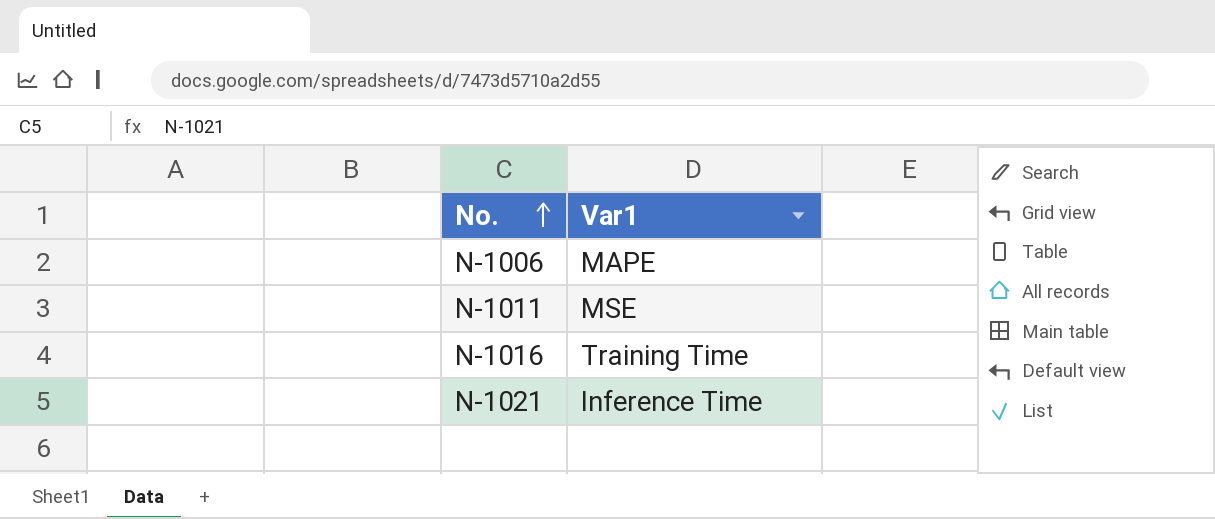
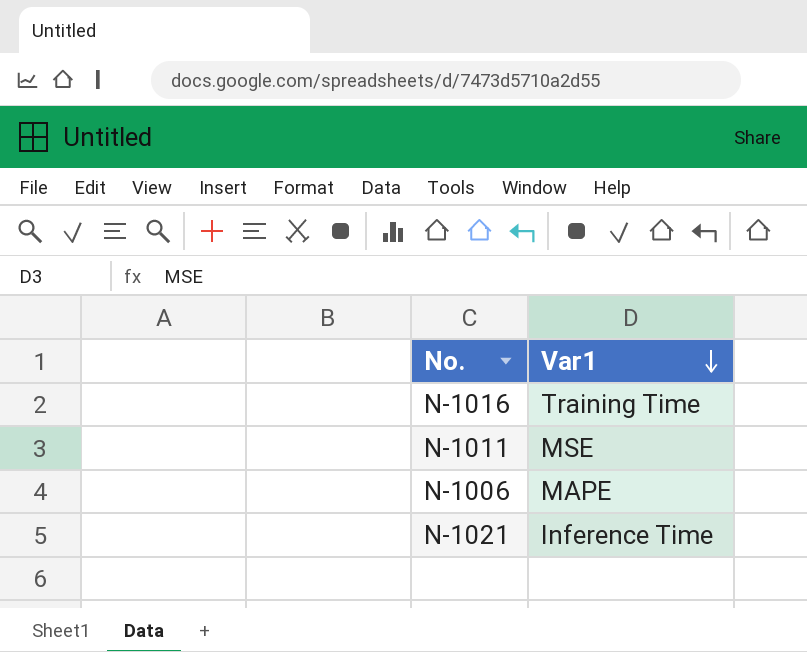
row order: No. ascending -> Var1 descending

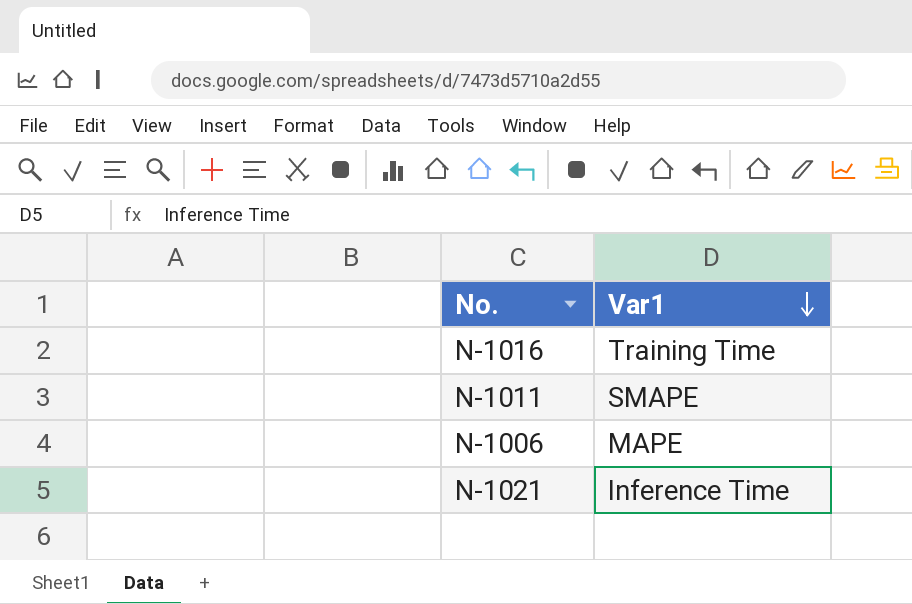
N-1011 | Var1: MSE -> SMAPE

